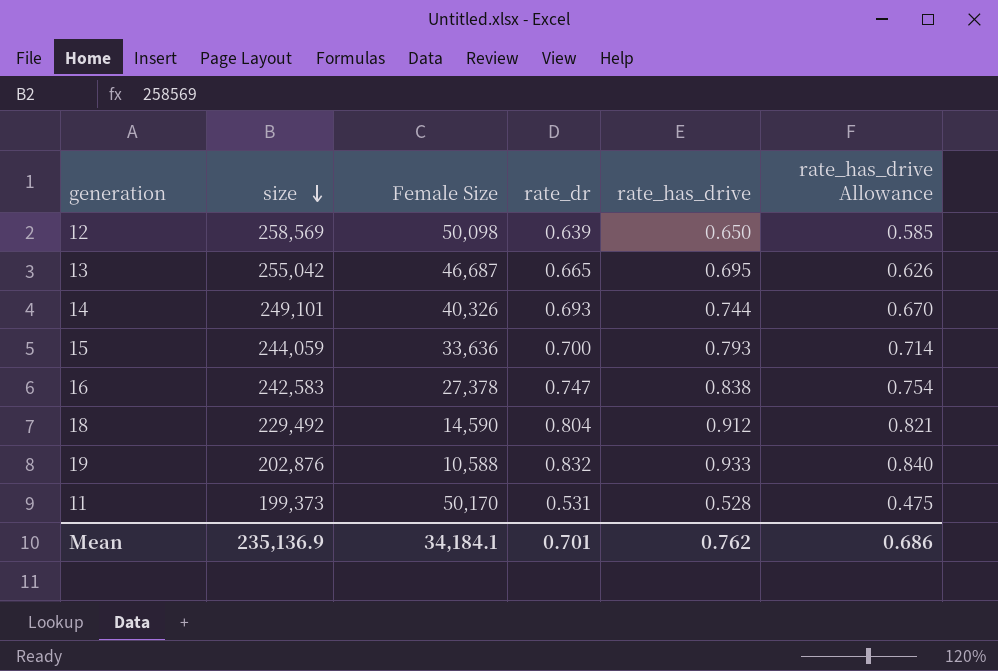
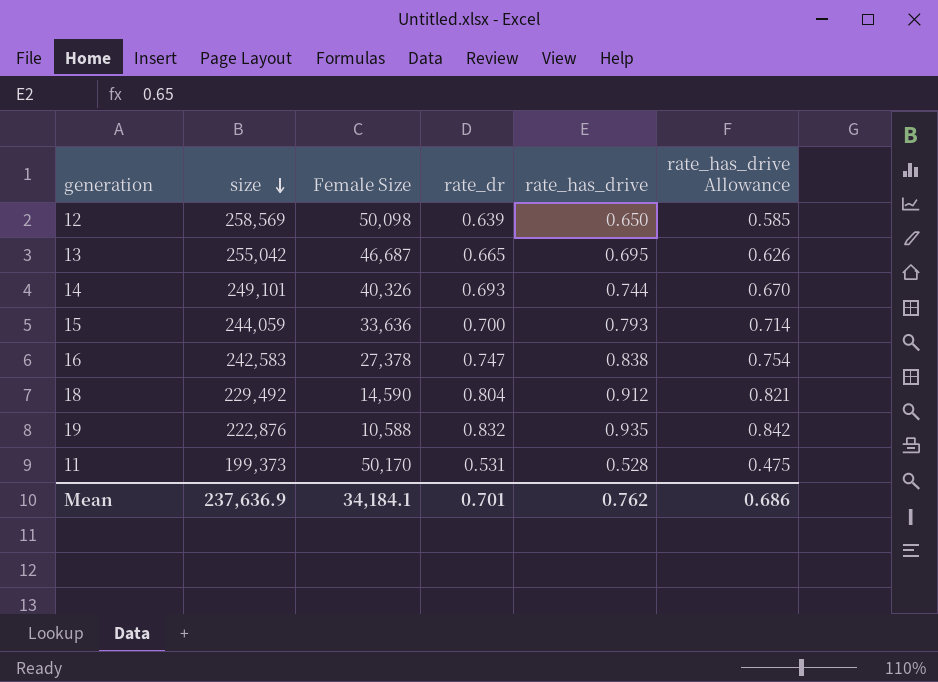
19 | size: 202,876 -> 222,876
19 | rate_has_drive: 0.933 -> 0.935
19 | rate_has_drive Allowance: 0.840 -> 0.842
Mean | size: 235,136.9 -> 237,636.9

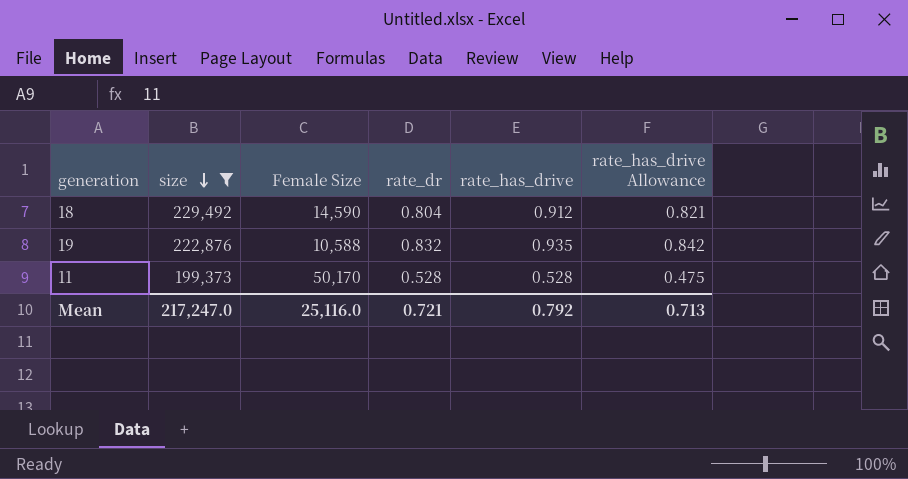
filter: none -> size <= 229,492
11 | rate_dr: 0.531 -> 0.528
Mean | size: 237,636.9 -> 217,247.0
Mean | Female Size: 34,184.1 -> 25,116.0
Mean | rate_dr: 0.701 -> 0.721
Mean | rate_has_drive: 0.762 -> 0.792
Mean | rate_has_drive Allowance: 0.686 -> 0.713

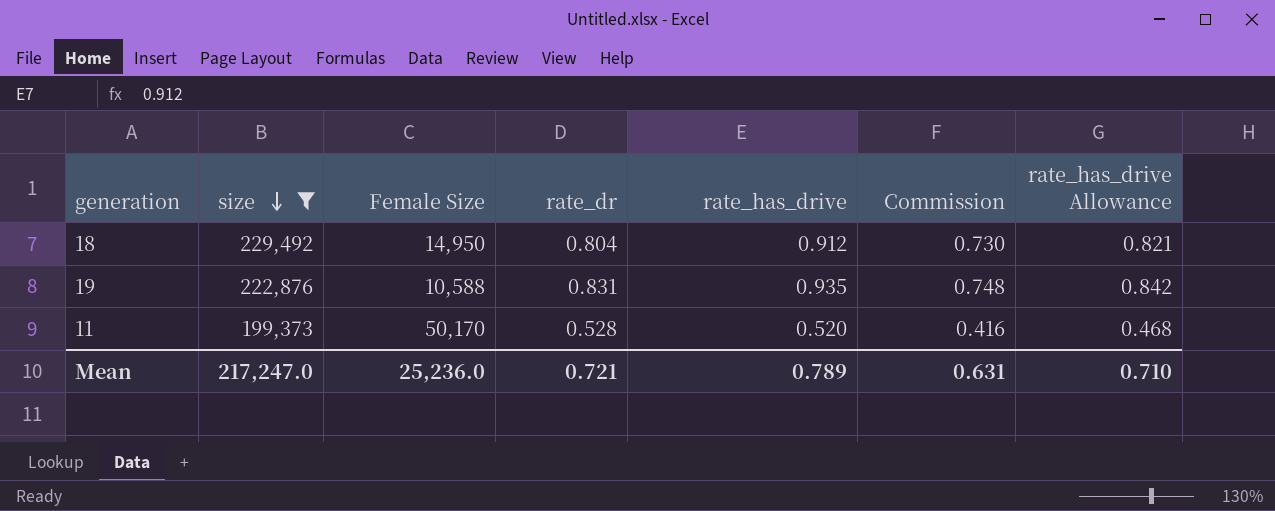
column Commission | formula: none -> [rate_has_drive] * 0.8
18 | Female Size: 14,590 -> 14,950
19 | rate_dr: 0.832 -> 0.831
11 | rate_has_drive: 0.528 -> 0.520
11 | rate_has_drive Allowance: 0.475 -> 0.468
Mean | Female Size: 25,116.0 -> 25,236.0
Mean | rate_has_drive: 0.792 -> 0.789
Mean | rate_has_drive Allowance: 0.713 -> 0.710

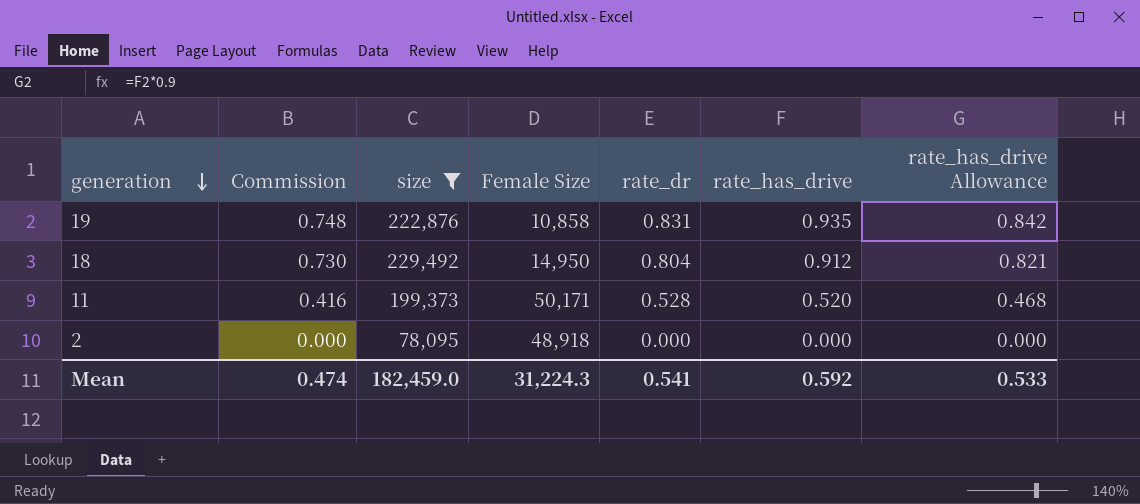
row order: size descending -> generation descending
column Commission | position: 6 -> 2
19 | Female Size: 10,588 -> 10,858
11 | Female Size: 50,170 -> 50,171
row 2: none -> 0.000 | 78,095 | 48,918 | 0.000 | 0.000 | 0.000
Mean | Commission: 0.631 -> 0.474
Mean | size: 217,247.0 -> 182,459.0
Mean | Female Size: 25,236.0 -> 31,224.3
Mean | rate_dr: 0.721 -> 0.541
Mean | rate_has_drive: 0.789 -> 0.592
Mean | rate_has_drive Allowance: 0.710 -> 0.533

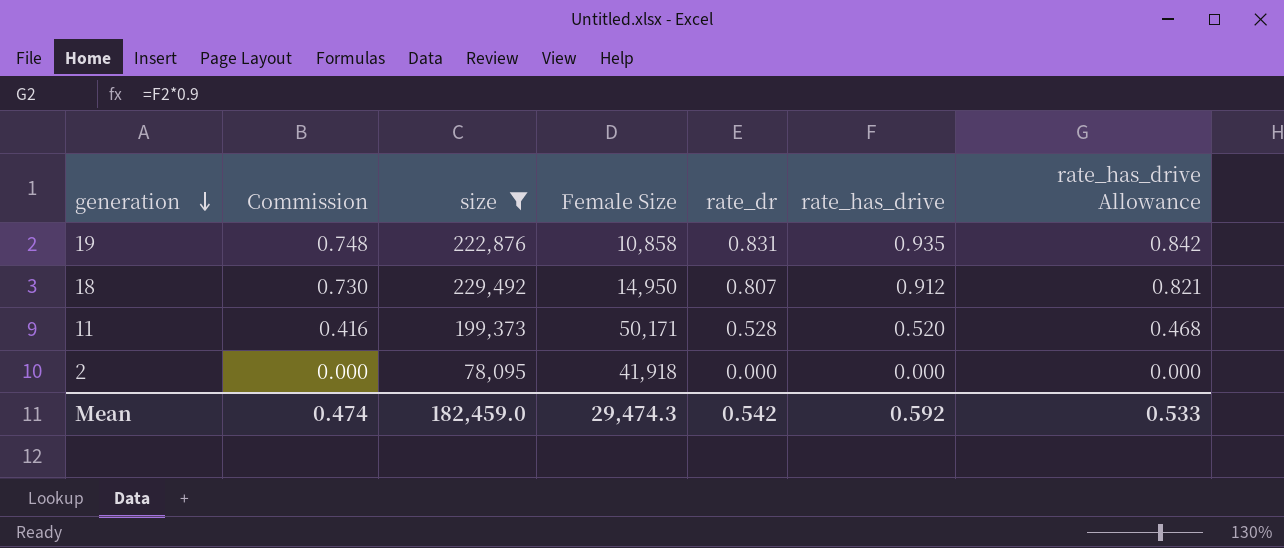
18 | rate_dr: 0.804 -> 0.807
2 | Female Size: 48,918 -> 41,918
Mean | Female Size: 31,224.3 -> 29,474.3
Mean | rate_dr: 0.541 -> 0.542

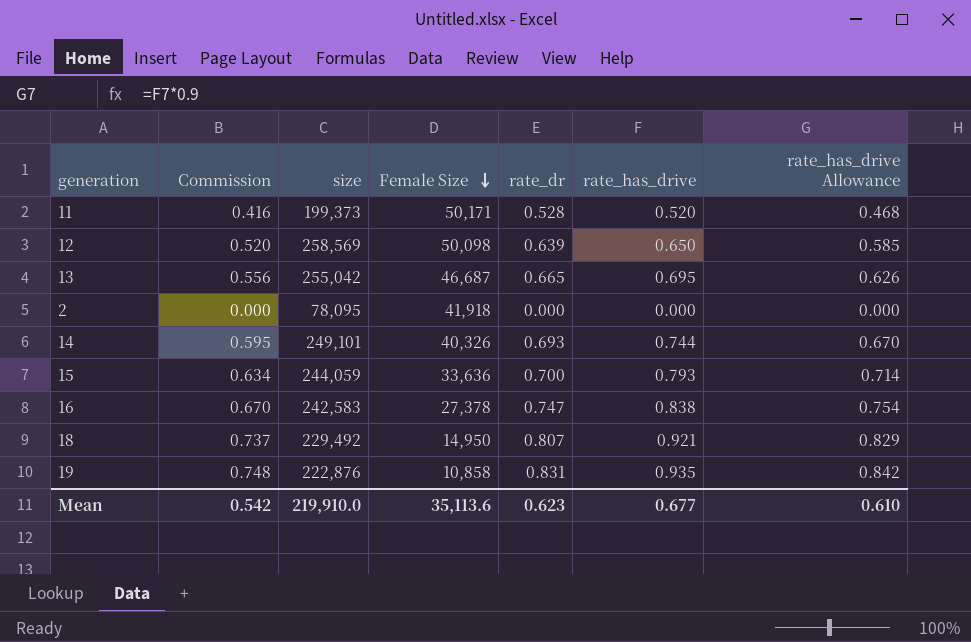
filter: size <= 229,492 -> none
row order: generation descending -> Female Size descending
18 | Commission: 0.730 -> 0.737
18 | rate_has_drive: 0.912 -> 0.921
18 | rate_has_drive Allowance: 0.821 -> 0.829
Mean | Commission: 0.474 -> 0.542
Mean | size: 182,459.0 -> 219,910.0
Mean | Female Size: 29,474.3 -> 35,113.6
Mean | rate_dr: 0.542 -> 0.623
Mean | rate_has_drive: 0.592 -> 0.677
Mean | rate_has_drive Allowance: 0.533 -> 0.610

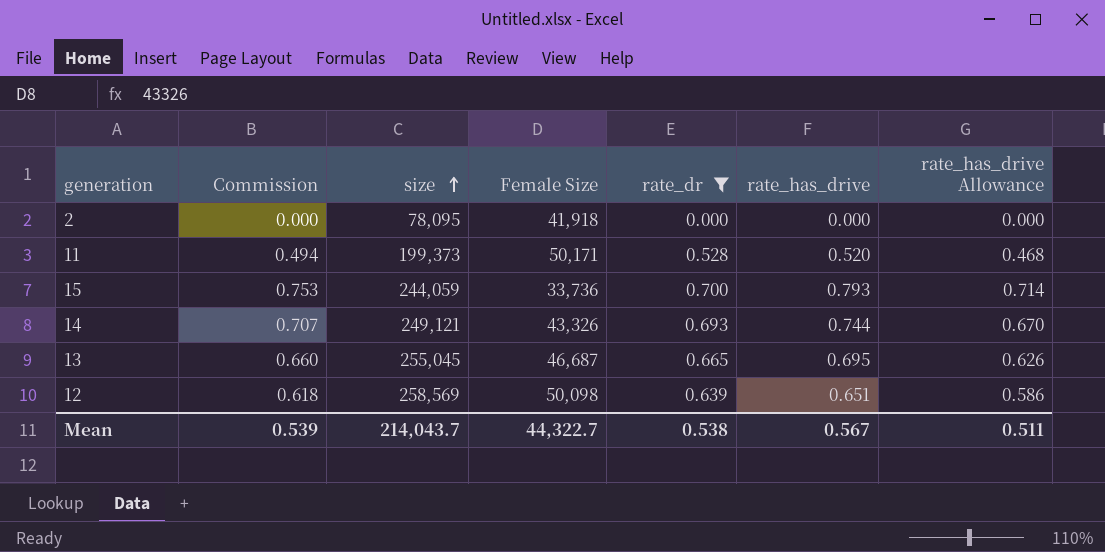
filter: none -> rate_dr <= 0.700
row order: Female Size descending -> size ascending
column Commission | formula: [rate_has_drive] * 0.8 -> [rate_has_drive] * 0.95
15 | Female Size: 33,636 -> 33,736
14 | size: 249,101 -> 249,121
14 | Female Size: 40,326 -> 43,326
13 | size: 255,042 -> 255,045
12 | rate_has_drive: 0.650 -> 0.651
12 | rate_has_drive Allowance: 0.585 -> 0.586
Mean | Commission: 0.542 -> 0.539
Mean | size: 219,910.0 -> 214,043.7
Mean | Female Size: 35,113.6 -> 44,322.7
Mean | rate_dr: 0.623 -> 0.538
Mean | rate_has_drive: 0.677 -> 0.567
Mean | rate_has_drive Allowance: 0.610 -> 0.511

